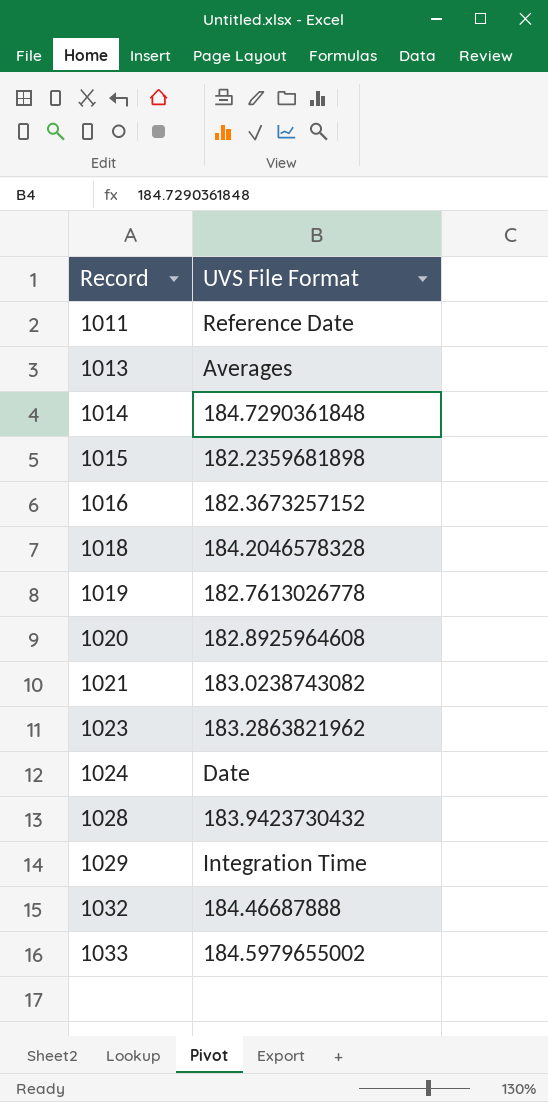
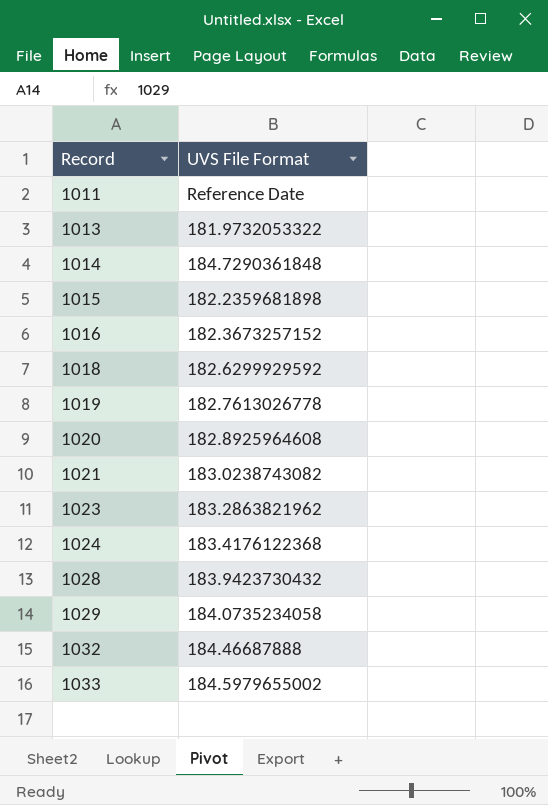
1013 | UVS File Format: Averages -> 181.9732053322
1018 | UVS File Format: 184.2046578328 -> 182.6299929592
1024 | UVS File Format: Date -> 183.4176122368
1029 | UVS File Format: Integration Time -> 184.0735234058

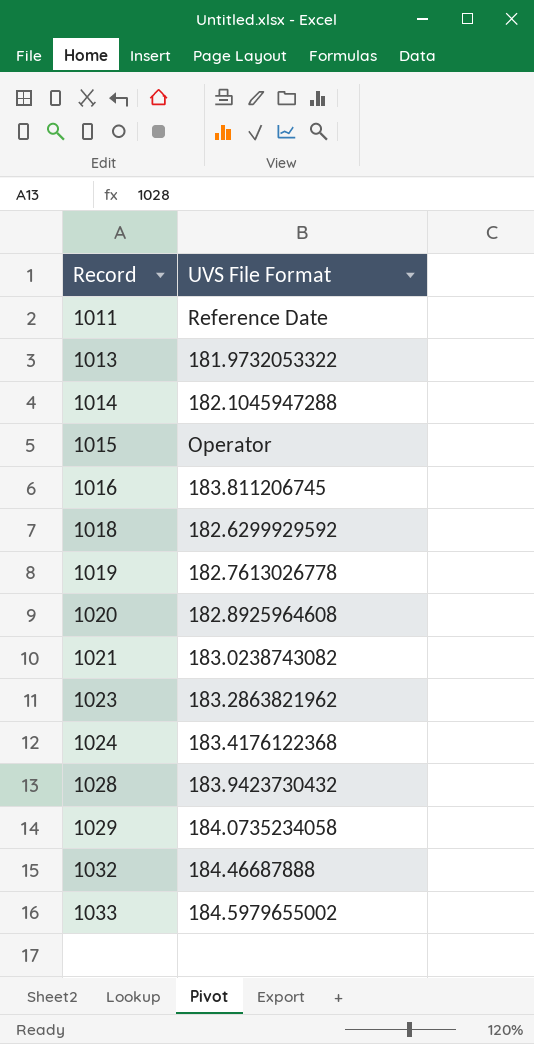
1014 | UVS File Format: 184.7290361848 -> 182.1045947288
1015 | UVS File Format: 182.2359681898 -> Operator
1016 | UVS File Format: 182.3673257152 -> 183.811206745

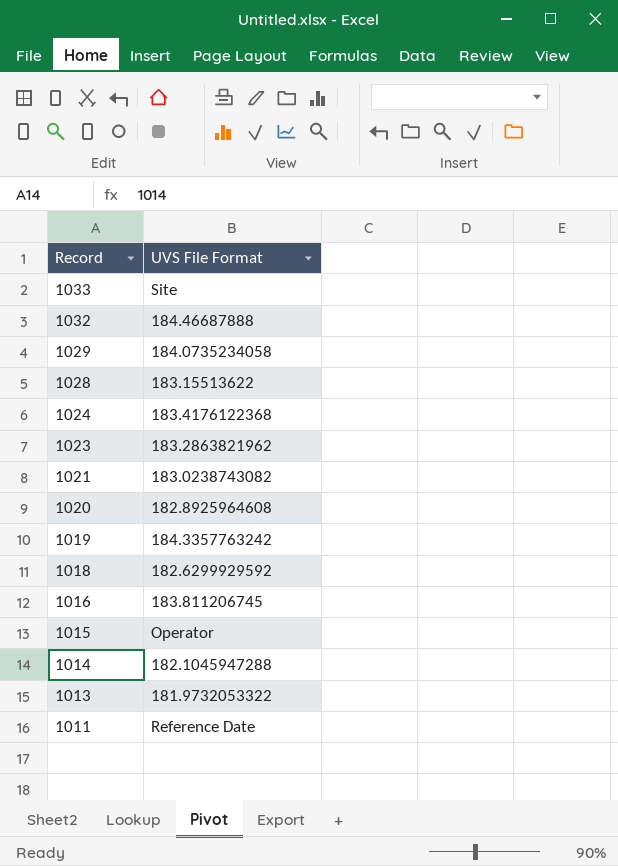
row order: Record ascending -> Record descending
1033 | UVS File Format: 184.5979655002 -> Site
1028 | UVS File Format: 183.9423730432 -> 183.15513622
1019 | UVS File Format: 182.7613026778 -> 184.3357763242

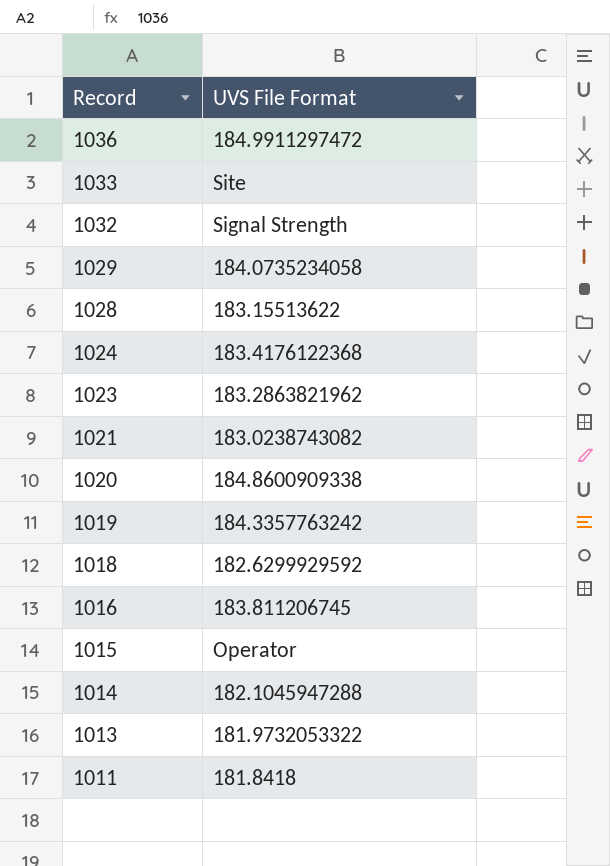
row 1036: none -> 184.9911297472
1032 | UVS File Format: 184.46687888 -> Signal Strength
1020 | UVS File Format: 182.8925964608 -> 184.8600909338
1011 | UVS File Format: Reference Date -> 181.8418

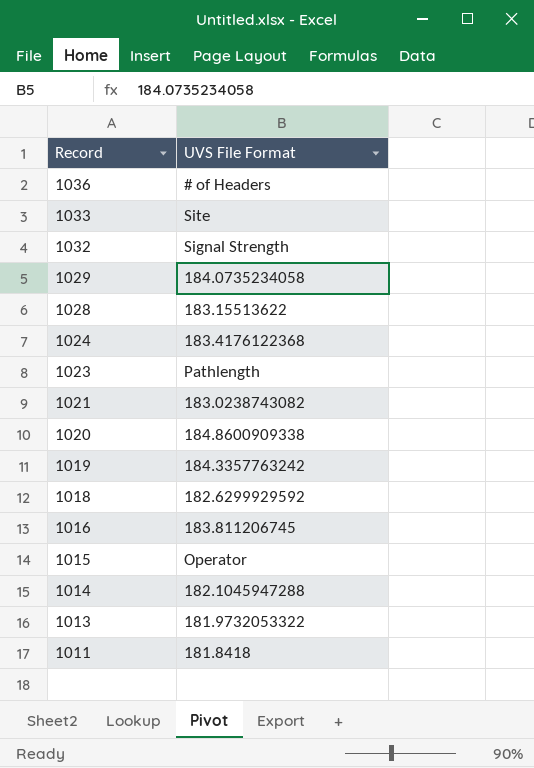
1036 | UVS File Format: 184.9911297472 -> # of Headers
1023 | UVS File Format: 183.2863821962 -> Pathlength

